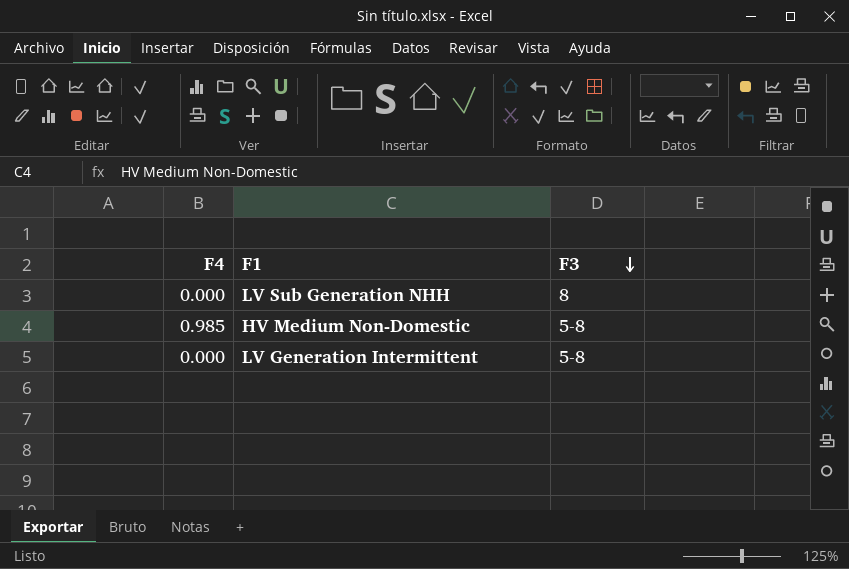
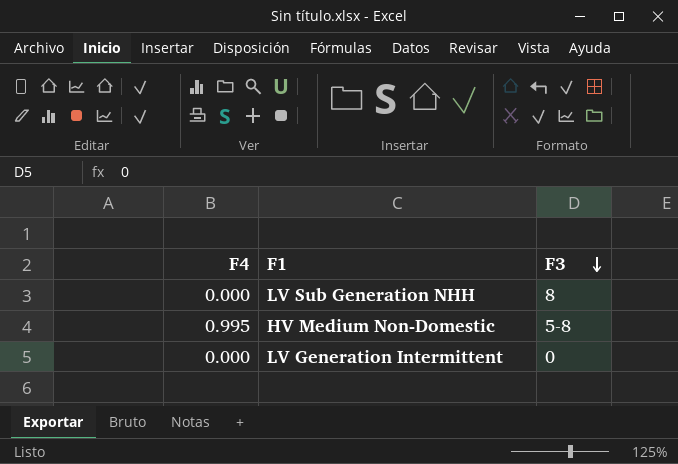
HV Medium Non-Domestic | F4: 0.985 -> 0.995
LV Generation Intermittent | F3: 5-8 -> 0

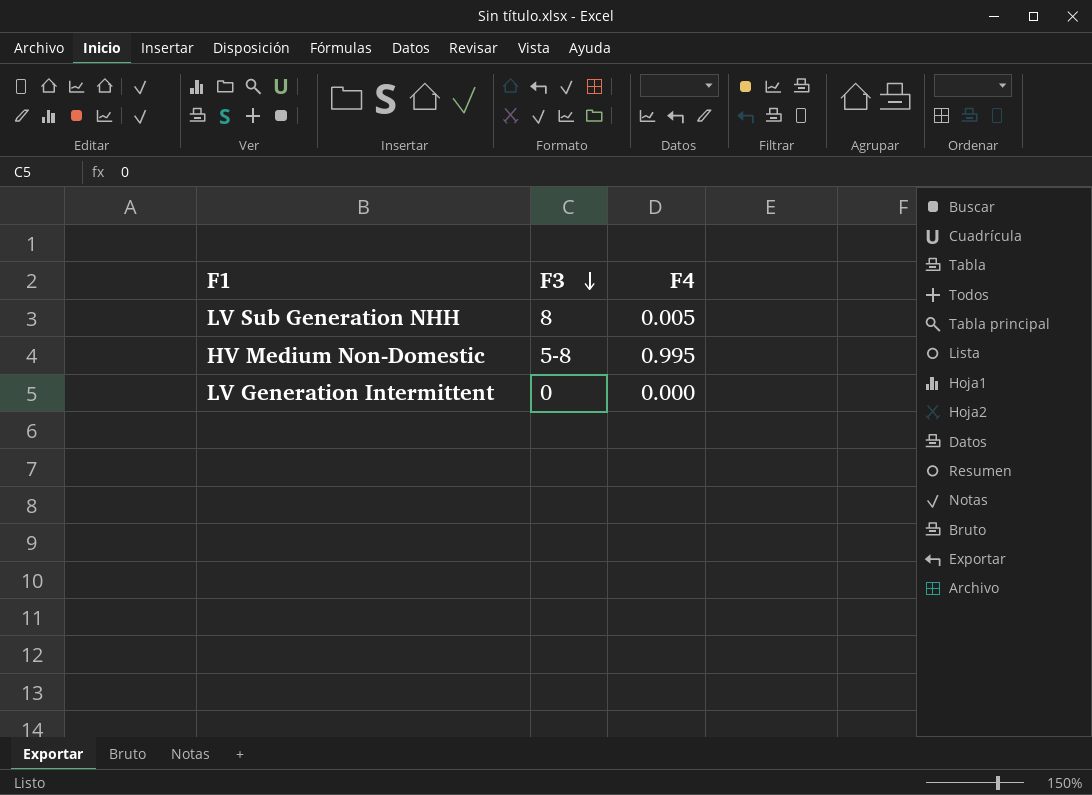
column F4 | position: 1 -> 3
LV Sub Generation NHH | F4: 0.000 -> 0.005

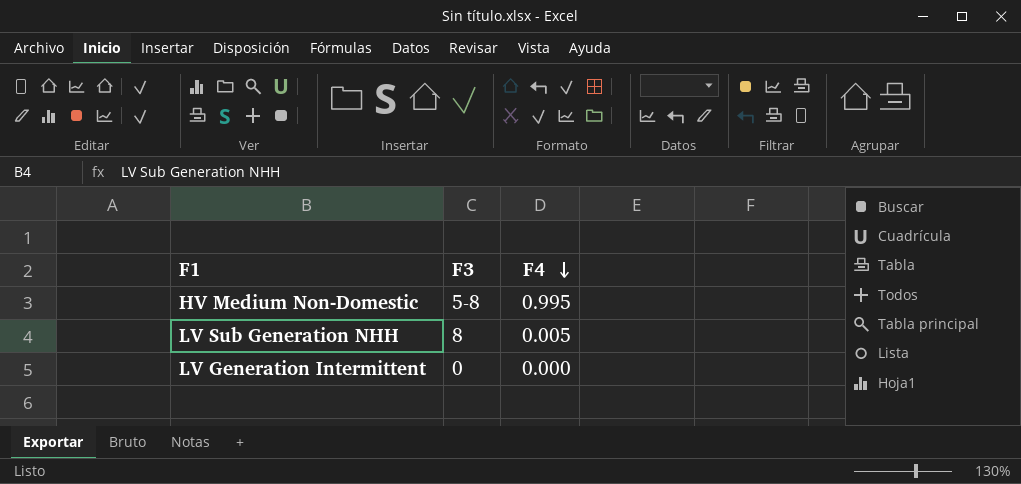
row order: F3 descending -> F4 descending

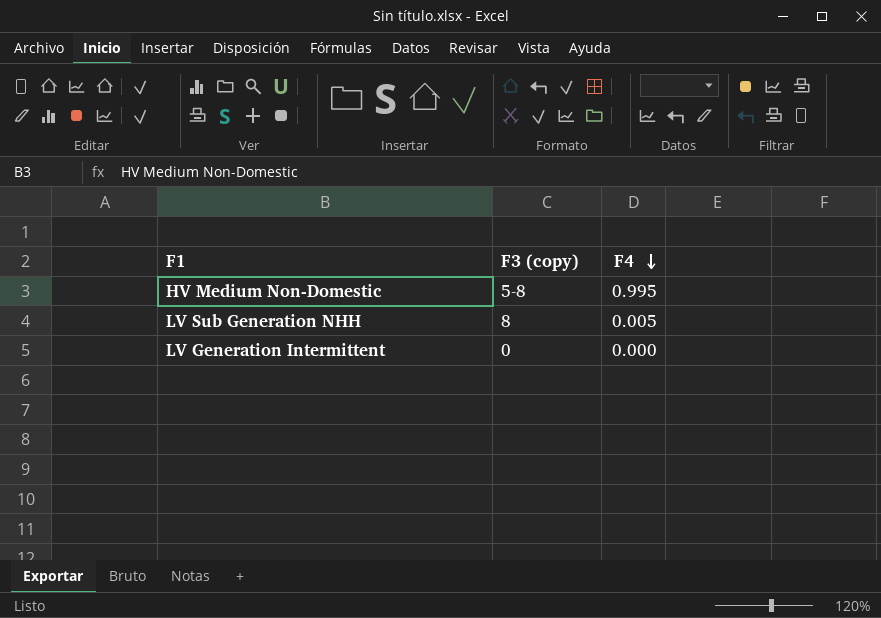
column name: F3 -> F3 (copy)

